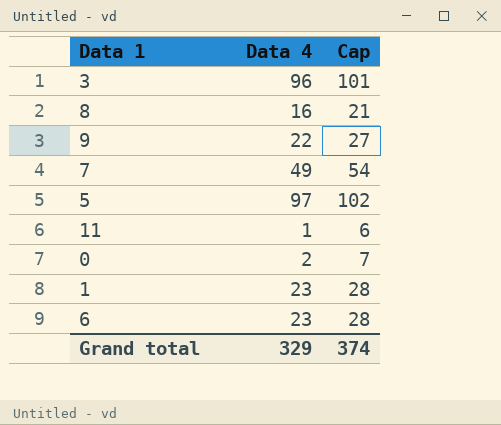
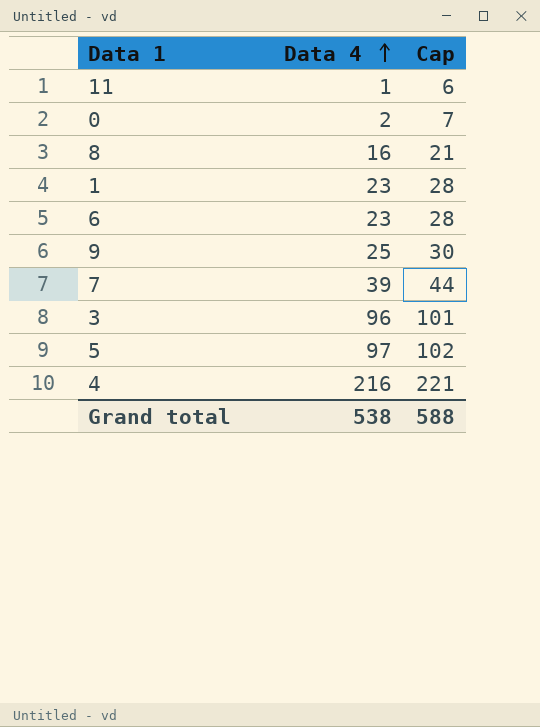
row order: none -> Data 4 ascending
9 | Data 4: 22 -> 25
9 | Cap: 27 -> 30
7 | Data 4: 49 -> 39
7 | Cap: 54 -> 44
row 4: none -> 216 | 221
Grand total | Data 4: 329 -> 538
Grand total | Cap: 374 -> 588

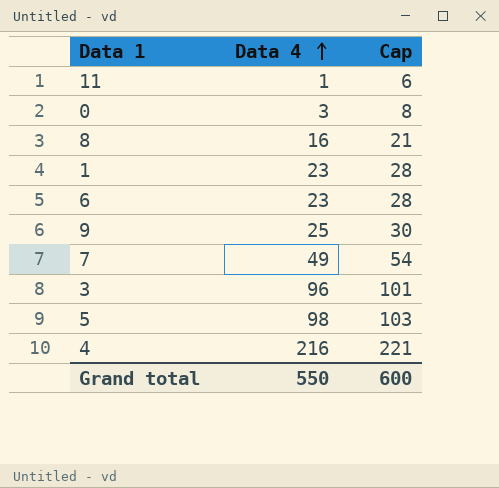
0 | Data 4: 2 -> 3
0 | Cap: 7 -> 8
7 | Data 4: 39 -> 49
7 | Cap: 44 -> 54
5 | Data 4: 97 -> 98
5 | Cap: 102 -> 103
Grand total | Data 4: 538 -> 550
Grand total | Cap: 588 -> 600

